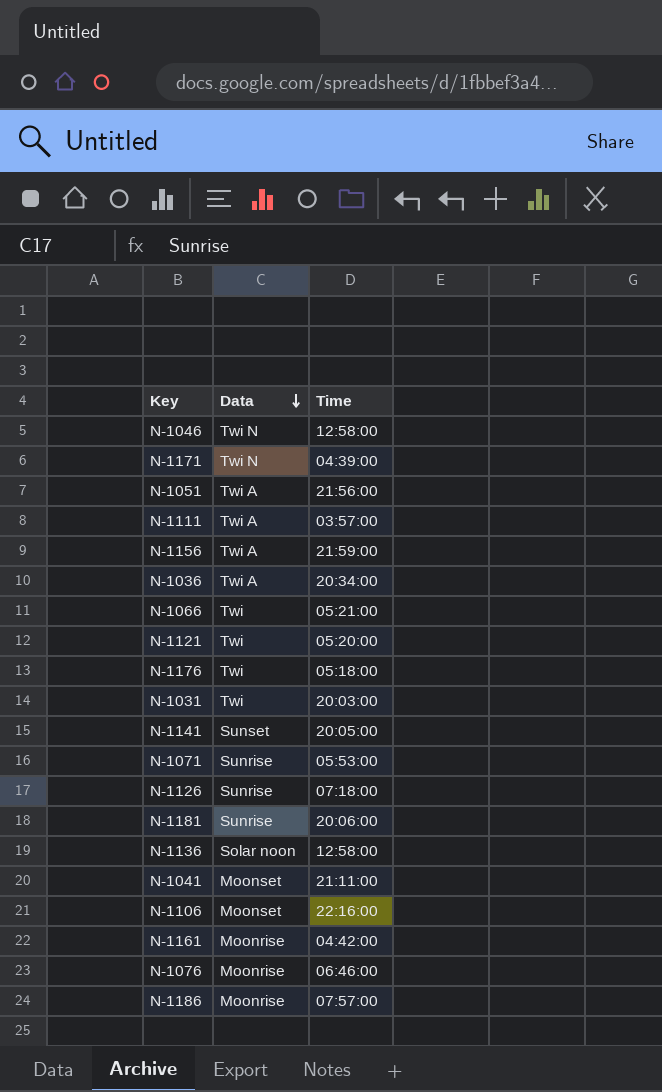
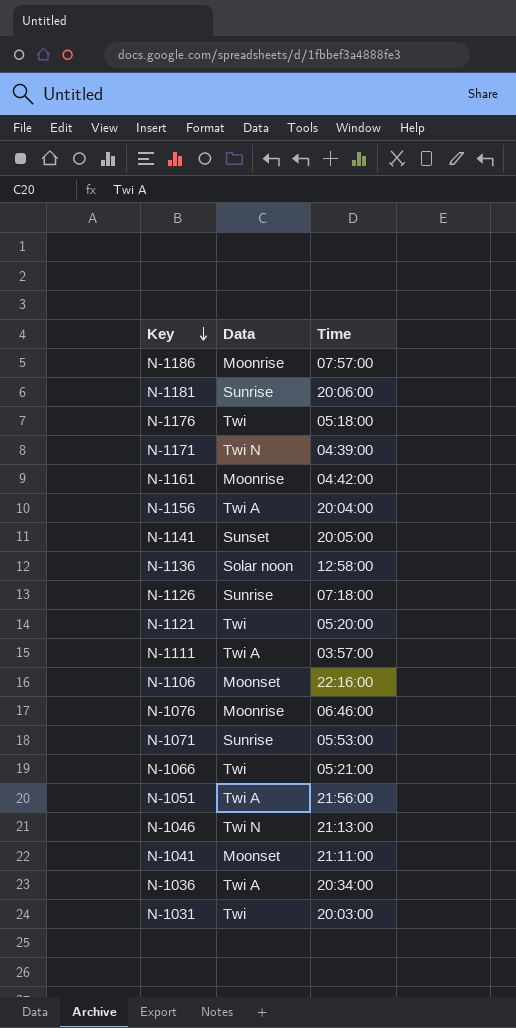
row order: Data descending -> Key descending
N-1156 | Time: 21:59:00 -> 20:04:00
N-1046 | Time: 12:58:00 -> 21:13:00

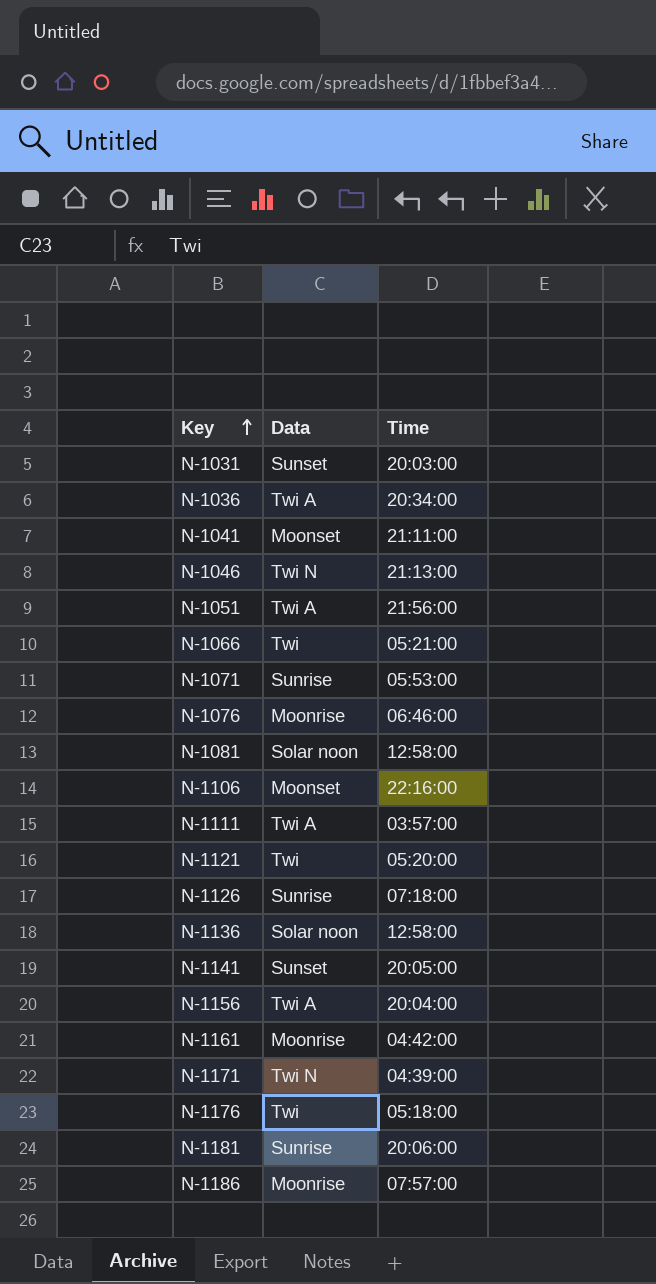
row order: Key descending -> Key ascending
N-1031 | Data: Twi -> Sunset
row N-1081: none -> Solar noon | 12:58:00

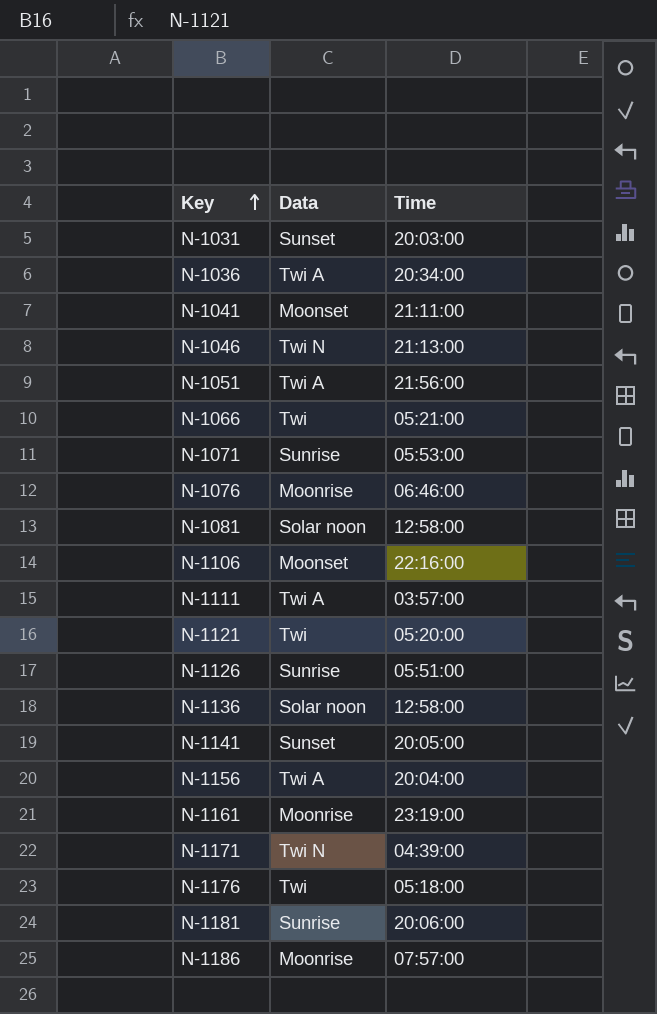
N-1126 | Time: 07:18:00 -> 05:51:00
N-1161 | Time: 04:42:00 -> 23:19:00

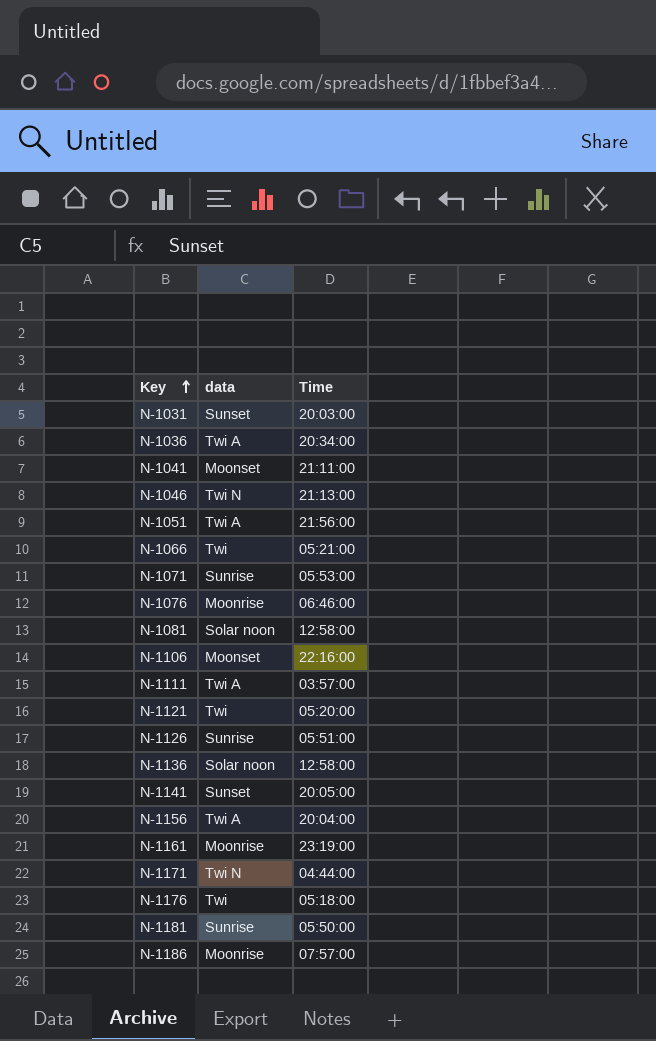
column name: Data -> data
N-1171 | Time: 04:39:00 -> 04:44:00
N-1181 | Time: 20:06:00 -> 05:50:00

